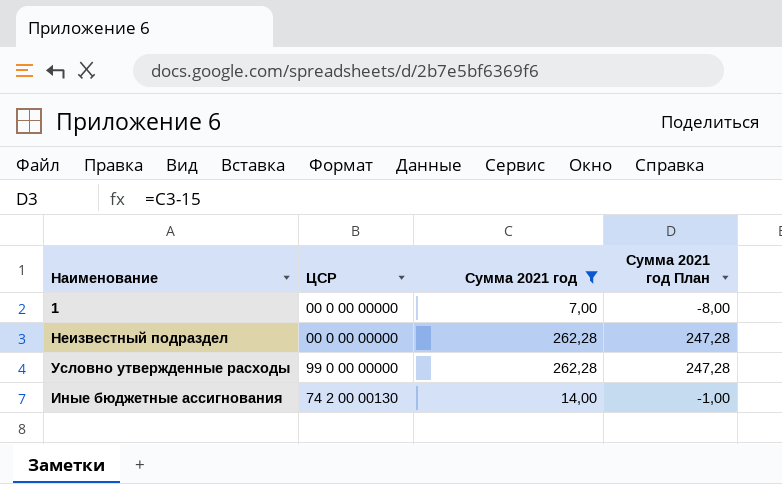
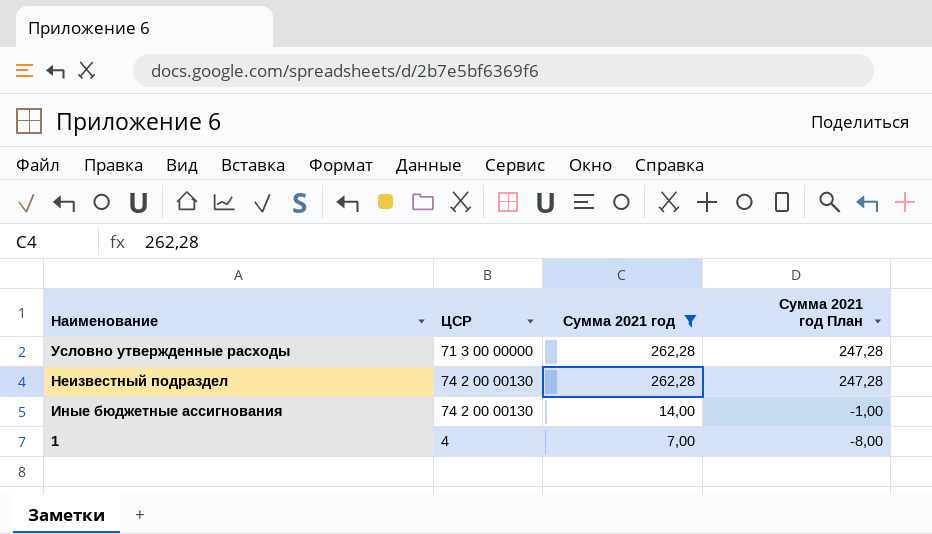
row order: none -> Наименование descending
Условно утвержденные расходы | ЦСР: 99 0 00 00000 -> 71 3 00 00000
Неизвестный подраздел | ЦСР: 00 0 00 00000 -> 74 2 00 00130
1 | ЦСР: 00 0 00 00000 -> 4

